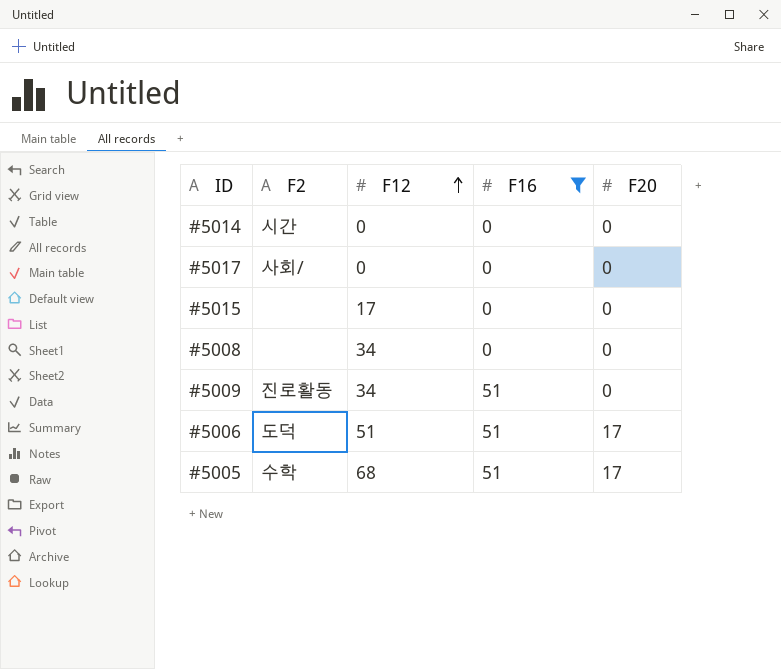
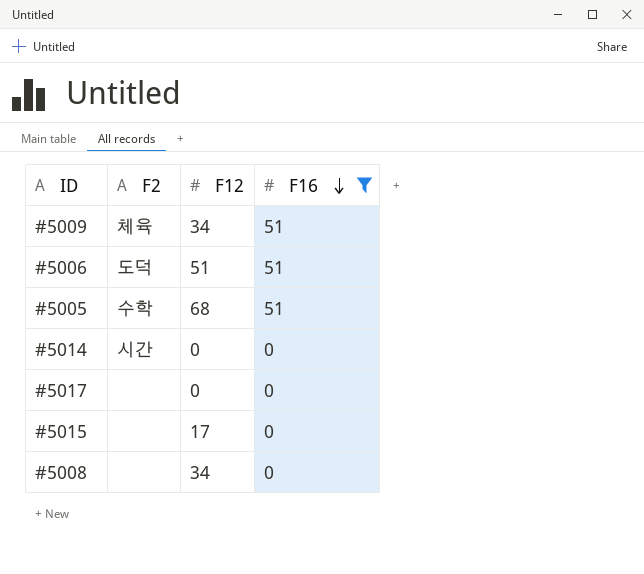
row order: F12 ascending -> F16 descending
column F20 | position: 5 -> none
#5009 | F2: 진로활동 -> 체육
#5017 | F2: 사회/ -> none

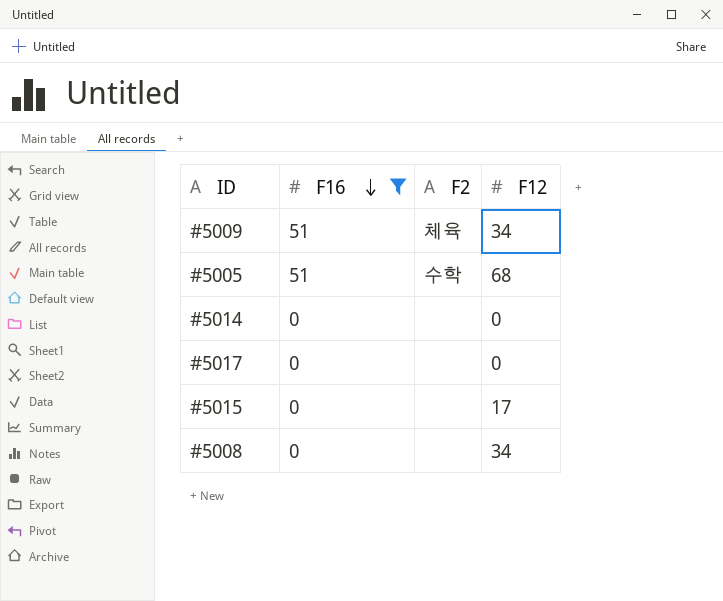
column F16 | position: 4 -> 2
row #5006: 도덕 | 51 | 51 -> none
#5014 | F2: 시간 -> none

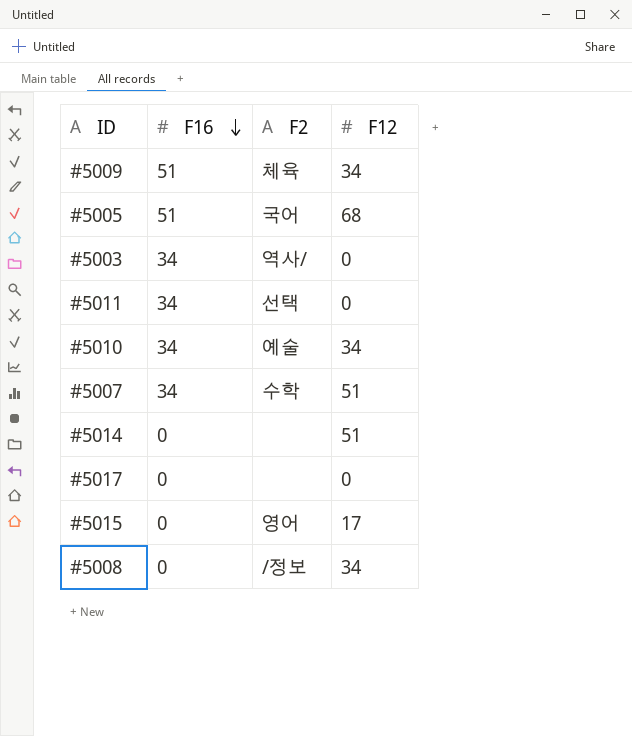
filter: F16 != 34 -> none
#5005 | F2: 수학 -> 국어
#5014 | F12: 0 -> 51
#5015 | F2: none -> 영어
#5008 | F2: none -> /정보

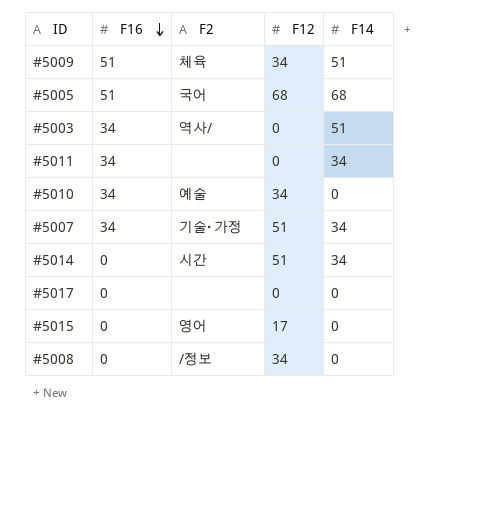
column F14 | position: none -> 5
#5011 | F2: 선택 -> none
#5007 | F2: 수학 -> 기술･가정
#5014 | F2: none -> 시간

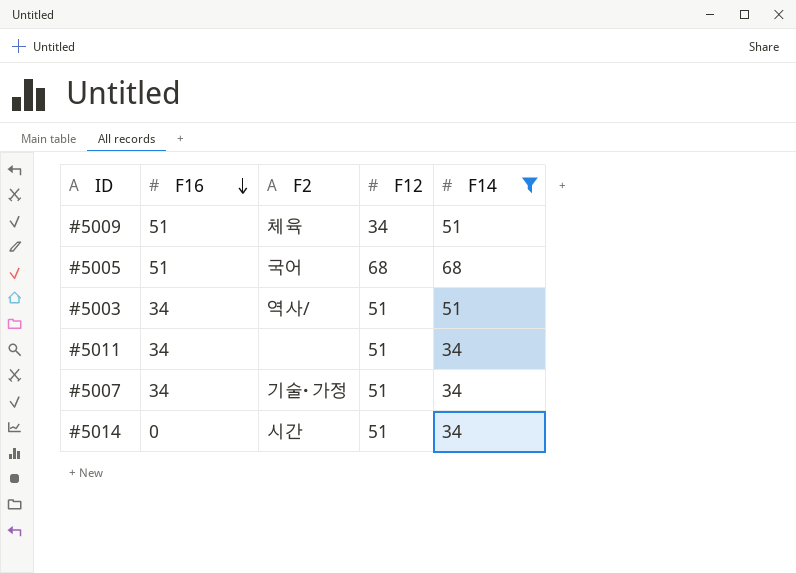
filter: none -> F14 != 0
#5003 | F12: 0 -> 51
#5011 | F12: 0 -> 51

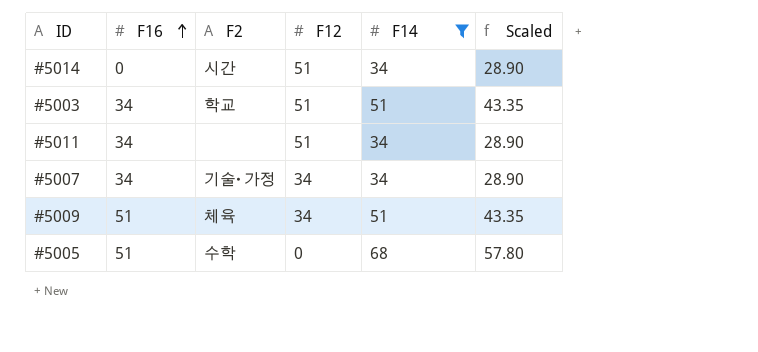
row order: F16 descending -> F16 ascending
column Scaled | formula: none -> [F14] * 0.85
#5003 | F2: 역사/ -> 학교
#5007 | F12: 51 -> 34
#5005 | F2: 국어 -> 수학
#5005 | F12: 68 -> 0

